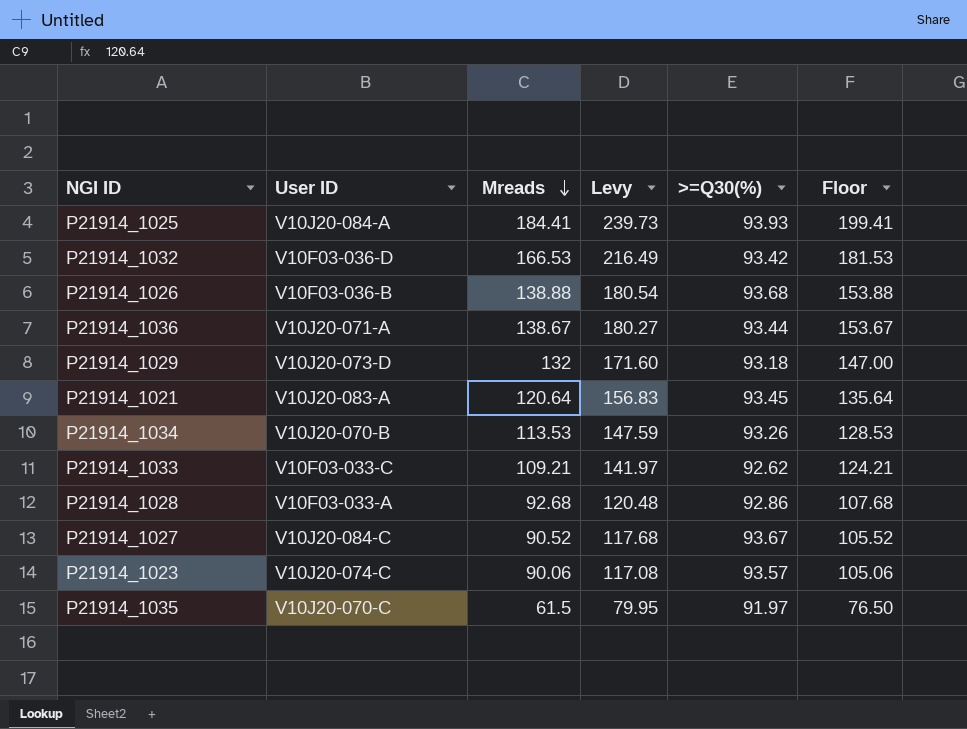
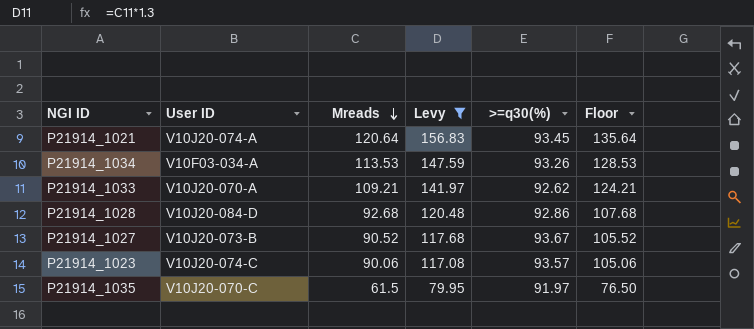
filter: none -> Levy <= 156.83
column name: >=Q30(%) -> >=q30(%)
P21914_1021 | User ID: V10J20-083-A -> V10J20-074-A
P21914_1034 | User ID: V10J20-070-B -> V10F03-034-A
P21914_1033 | User ID: V10F03-033-C -> V10J20-070-A
P21914_1028 | User ID: V10F03-033-A -> V10J20-084-D
P21914_1027 | User ID: V10J20-084-C -> V10J20-073-B

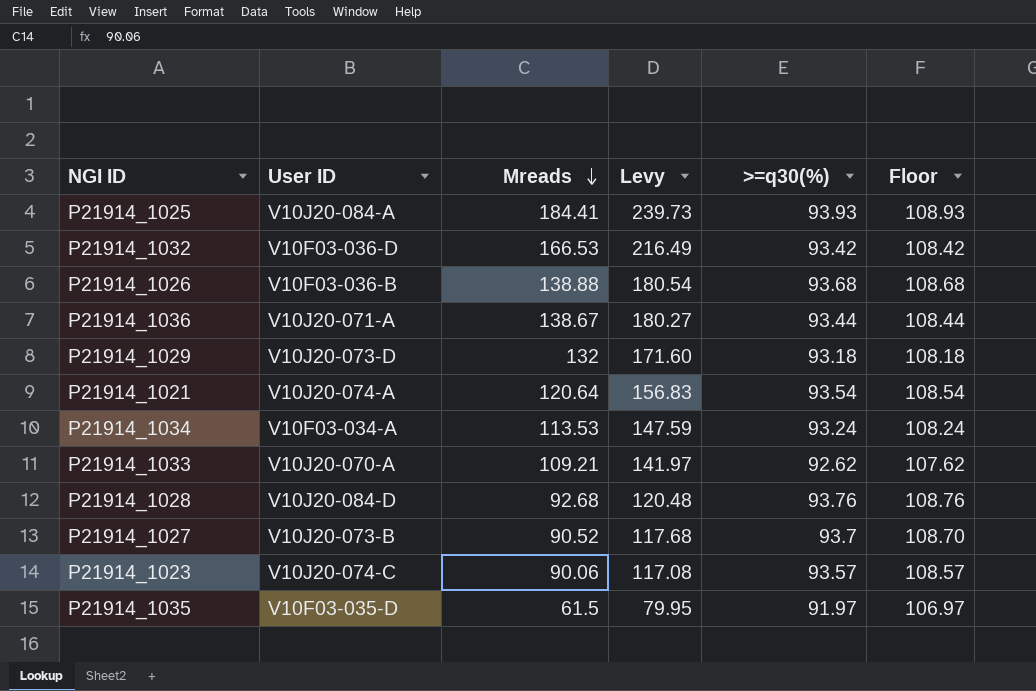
filter: Levy <= 156.83 -> none
column Floor | formula: [Mreads] + 15 -> [>=q30(%)] + 15
P21914_1021 | >=q30(%): 93.45 -> 93.54
P21914_1034 | >=q30(%): 93.26 -> 93.24
P21914_1028 | >=q30(%): 92.86 -> 93.76
P21914_1027 | >=q30(%): 93.67 -> 93.7
P21914_1035 | User ID: V10J20-070-C -> V10F03-035-D

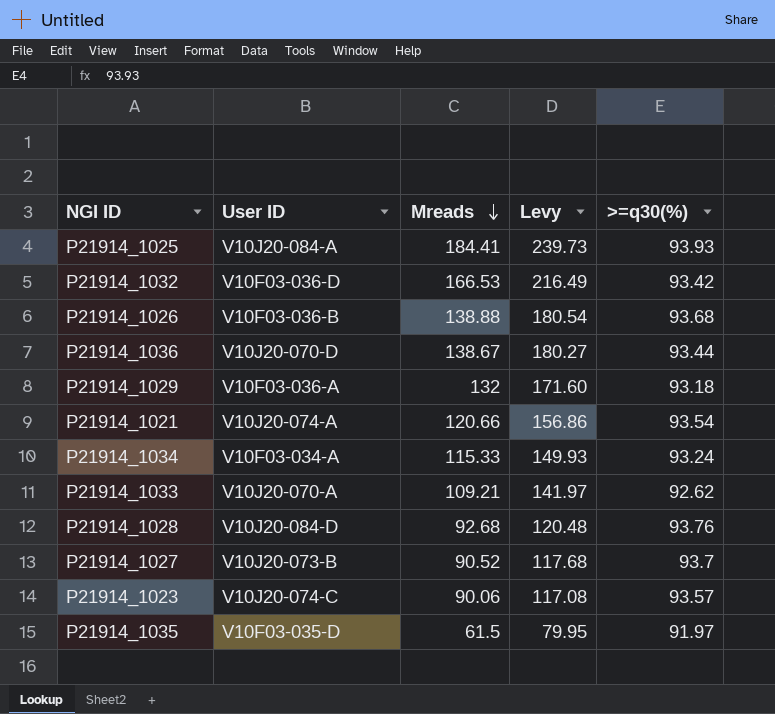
column Floor | formula: [>=q30(%)] + 15 -> none
P21914_1036 | User ID: V10J20-071-A -> V10J20-070-D
P21914_1029 | User ID: V10J20-073-D -> V10F03-036-A
P21914_1021 | Mreads: 120.64 -> 120.66
P21914_1021 | Levy: 156.83 -> 156.86
P21914_1034 | Mreads: 113.53 -> 115.33
P21914_1034 | Levy: 147.59 -> 149.93

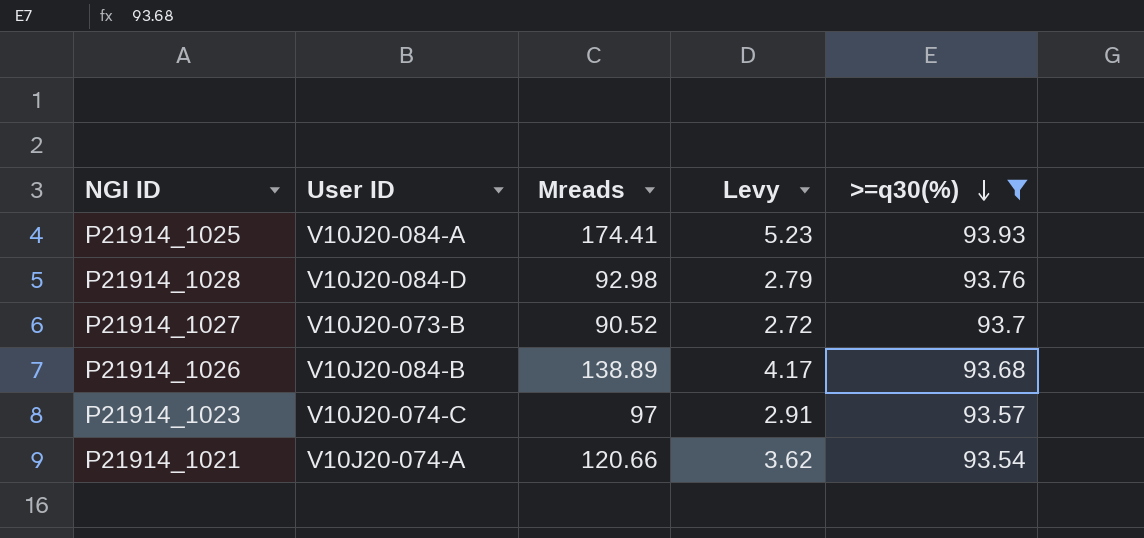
filter: none -> >=q30(%) >= 93.54
row order: Mreads descending -> >=q30(%) descending
column Levy | formula: [Mreads] * 1.3 -> [Mreads] * 0.03
P21914_1025 | Mreads: 184.41 -> 174.41
P21914_1028 | Mreads: 92.68 -> 92.98
P21914_1026 | User ID: V10F03-036-B -> V10J20-084-B
P21914_1026 | Mreads: 138.88 -> 138.89
P21914_1023 | Mreads: 90.06 -> 97

